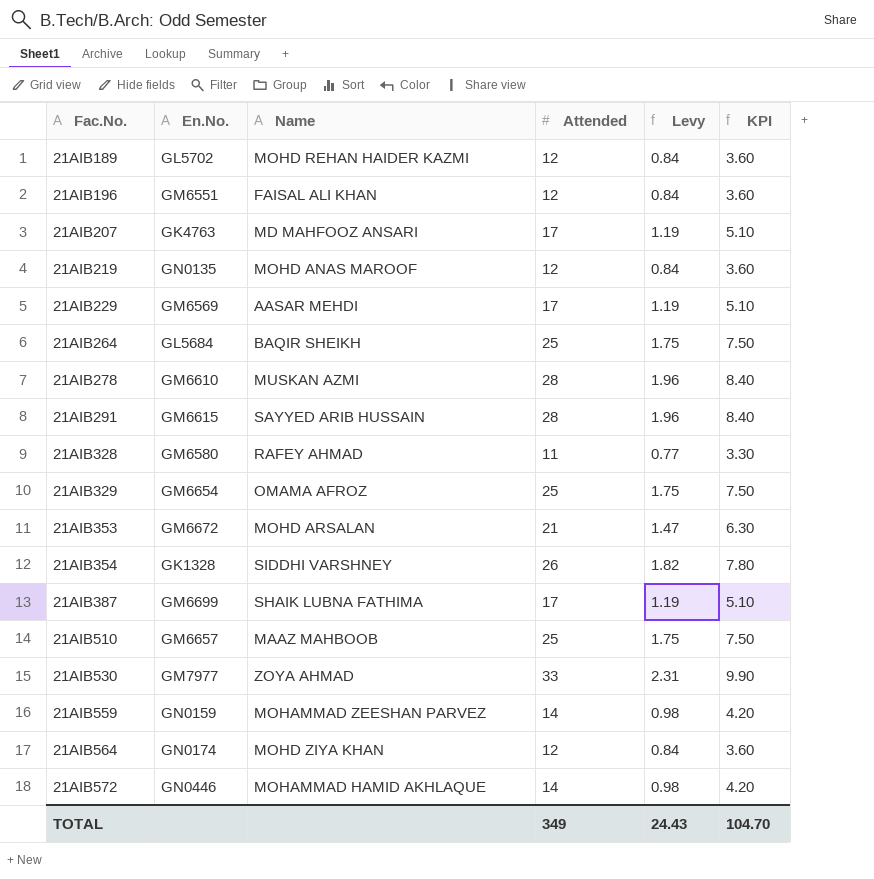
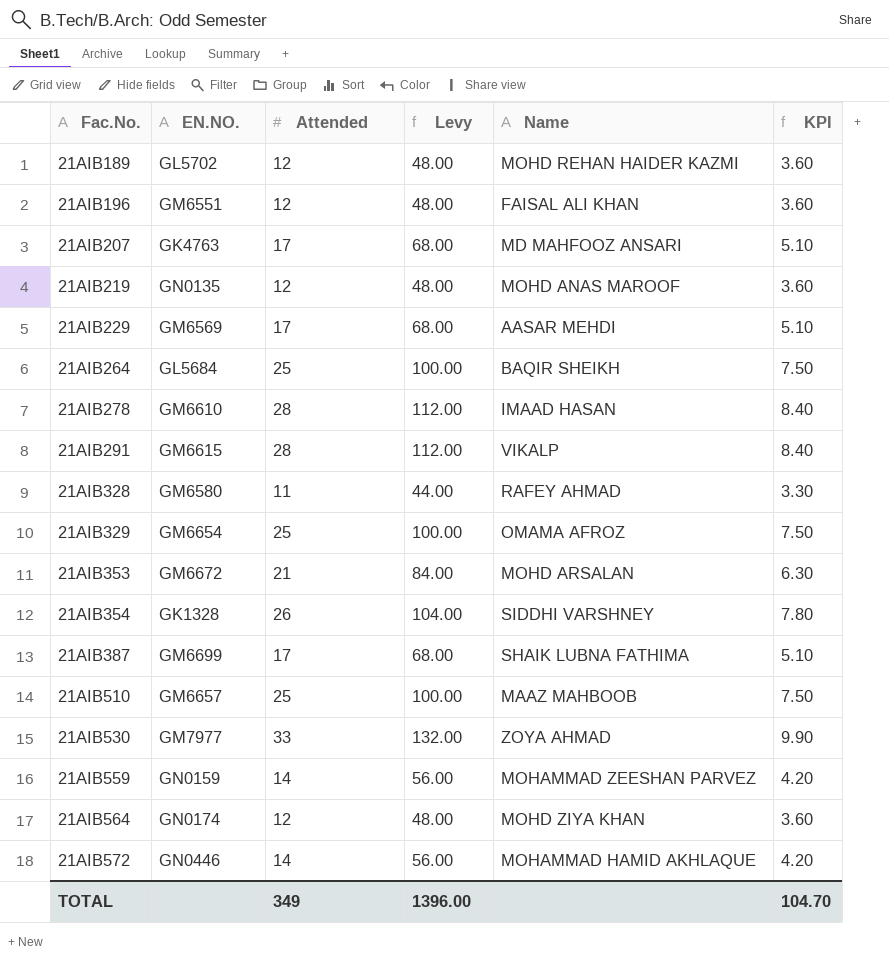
column name: En.No. -> EN.NO.
column Levy | formula: [Attended] * 0.07 -> [Attended] * 4
column Name | position: 3 -> 5
21AIB278 | Name: MUSKAN AZMI -> IMAAD HASAN
21AIB291 | Name: SAYYED ARIB HUSSAIN -> VIKALP
TOTAL | Levy: 24.43 -> 1396.00

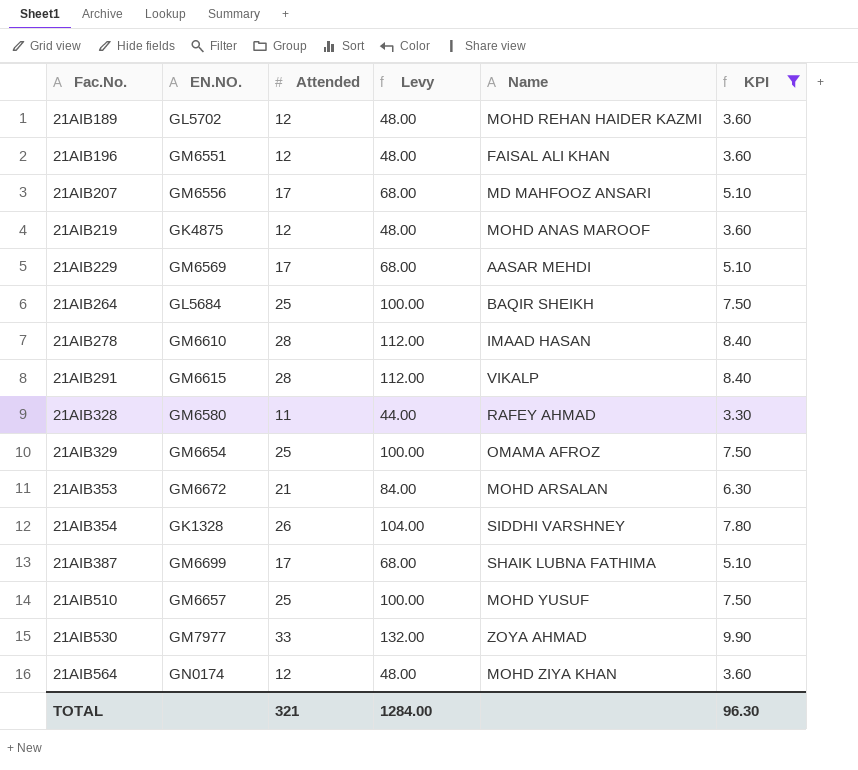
filter: none -> KPI != 4.20
21AIB207 | EN.NO.: GK4763 -> GM6556
21AIB219 | EN.NO.: GN0135 -> GK4875
21AIB510 | Name: MAAZ MAHBOOB -> MOHD YUSUF
TOTAL | Attended: 349 -> 321
TOTAL | Levy: 1396.00 -> 1284.00
TOTAL | KPI: 104.70 -> 96.30

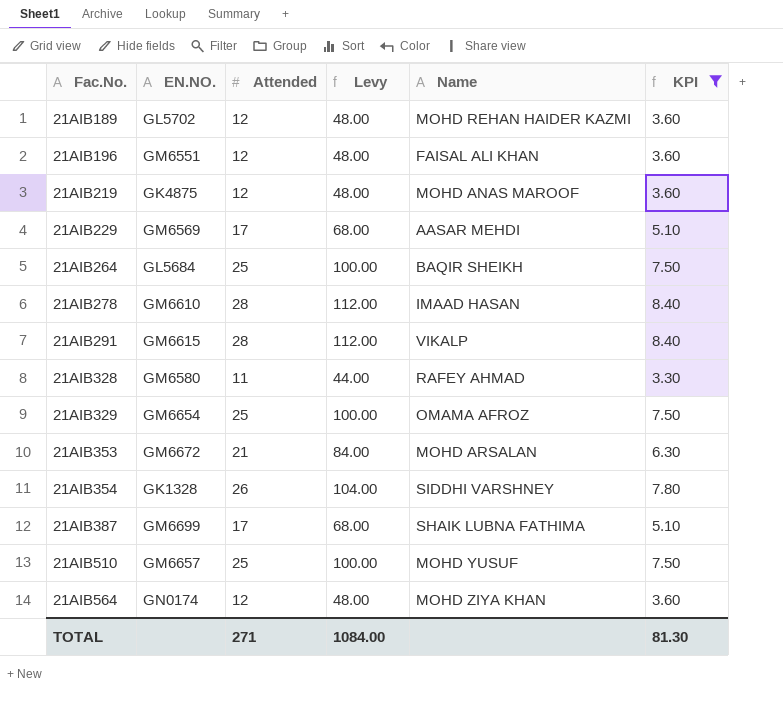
row 21AIB207: GM6556 | 17 | 68.00 | MD MAHFOOZ ANSARI | 5.10 -> none
row 21AIB530: GM7977 | 33 | 132.00 | ZOYA AHMAD | 9.90 -> none
TOTAL | Attended: 321 -> 271
TOTAL | Levy: 1284.00 -> 1084.00
TOTAL | KPI: 96.30 -> 81.30

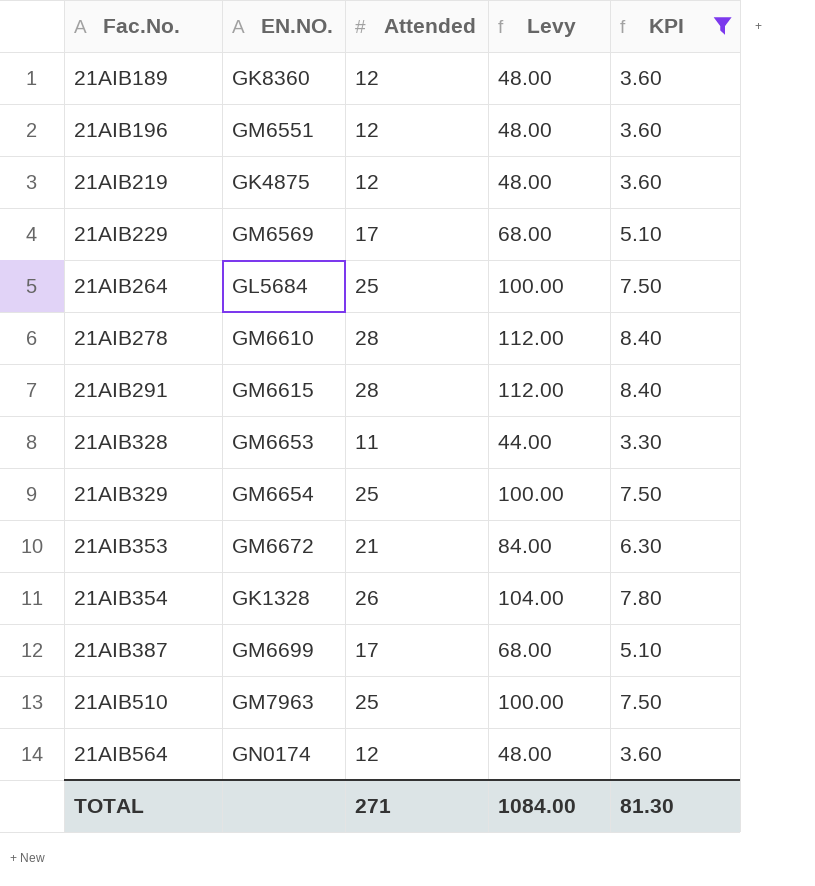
column Name | position: 5 -> none
21AIB189 | EN.NO.: GL5702 -> GK8360
21AIB328 | EN.NO.: GM6580 -> GM6653
21AIB510 | EN.NO.: GM6657 -> GM7963

